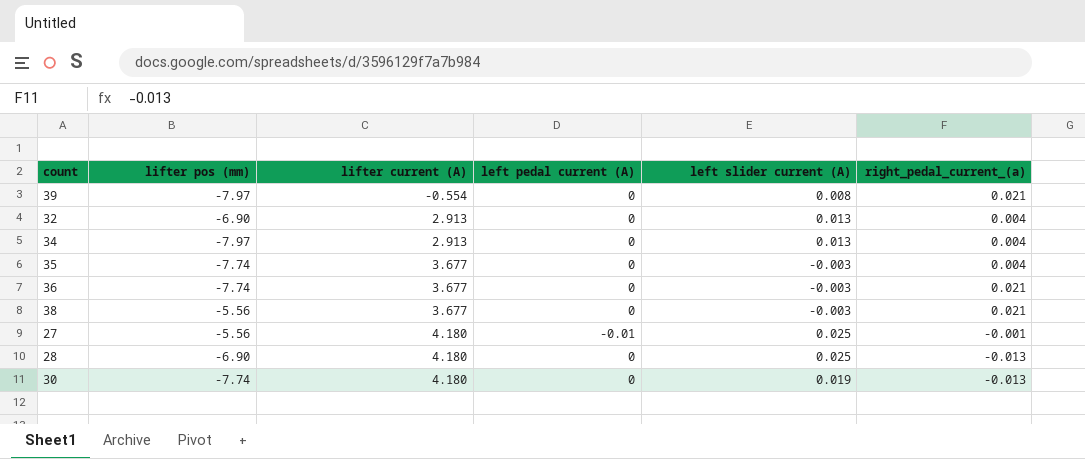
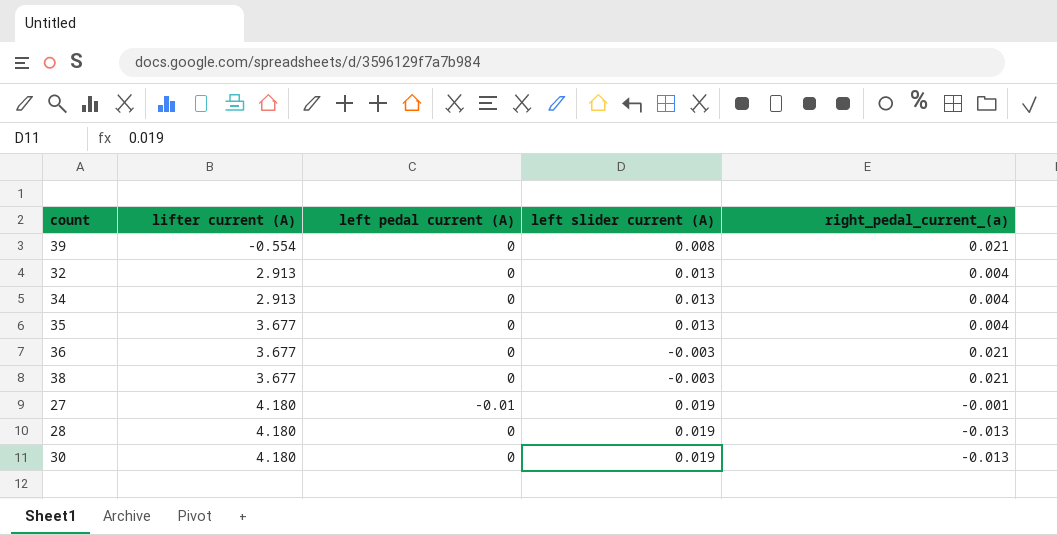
column lifter pos (mm) | position: 2 -> none
35 | left slider current (A): -0.003 -> 0.013
27 | left slider current (A): 0.025 -> 0.019
28 | left slider current (A): 0.025 -> 0.019

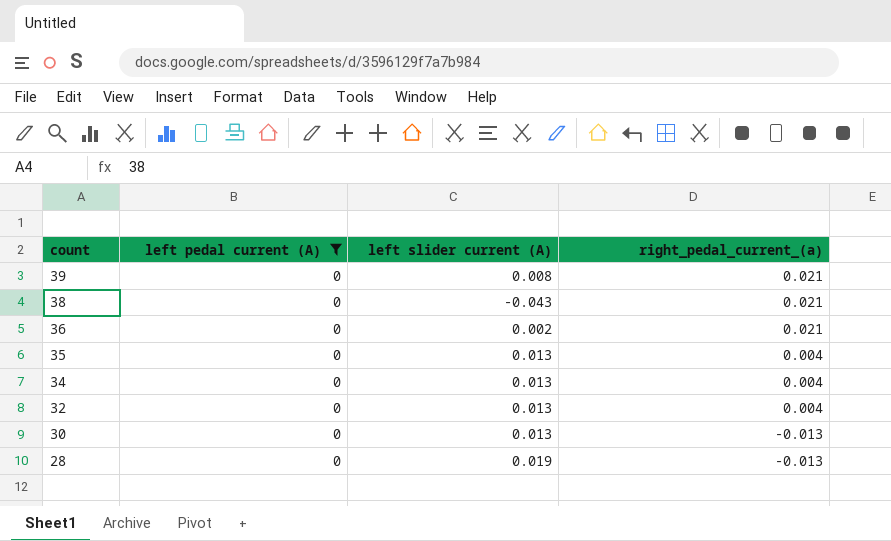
filter: none -> left pedal current (A) = 0
row order: lifter current (A) ascending -> count descending
column lifter current (A) | position: 2 -> none
38 | left slider current (A): -0.003 -> -0.043
36 | left slider current (A): -0.003 -> 0.002
30 | left slider current (A): 0.019 -> 0.013

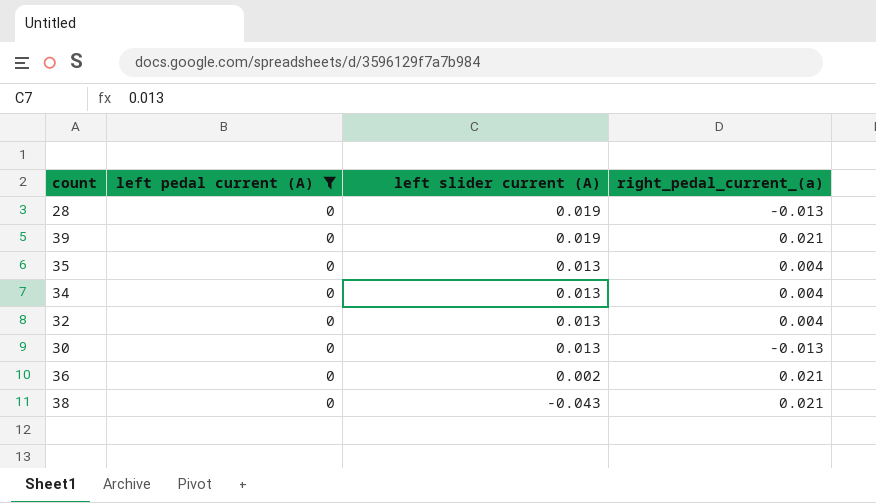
row order: count descending -> left slider current (A) descending
39 | left slider current (A): 0.008 -> 0.019

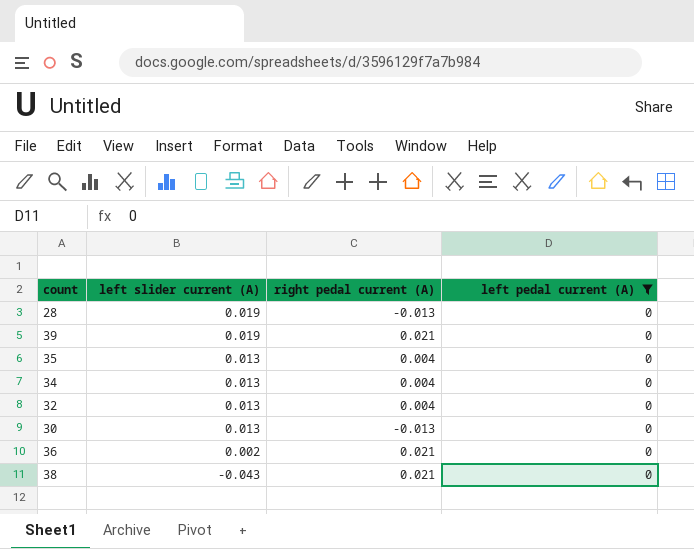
column name: right_pedal_current_(a) -> right pedal current (A)
column left pedal current (A) | position: 2 -> 4

